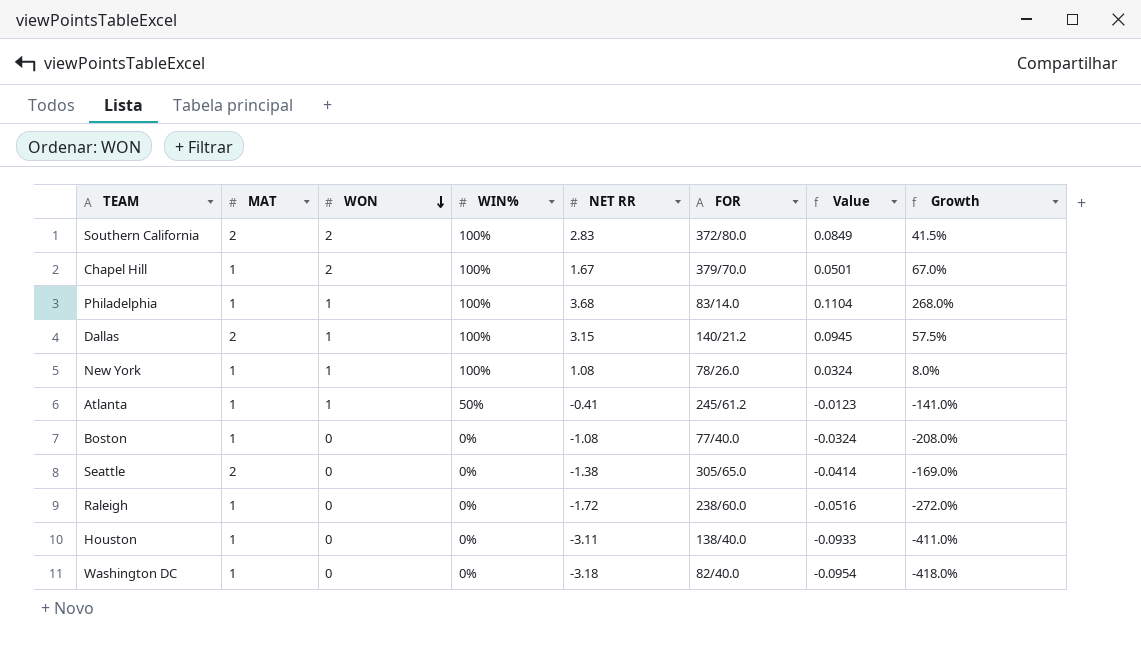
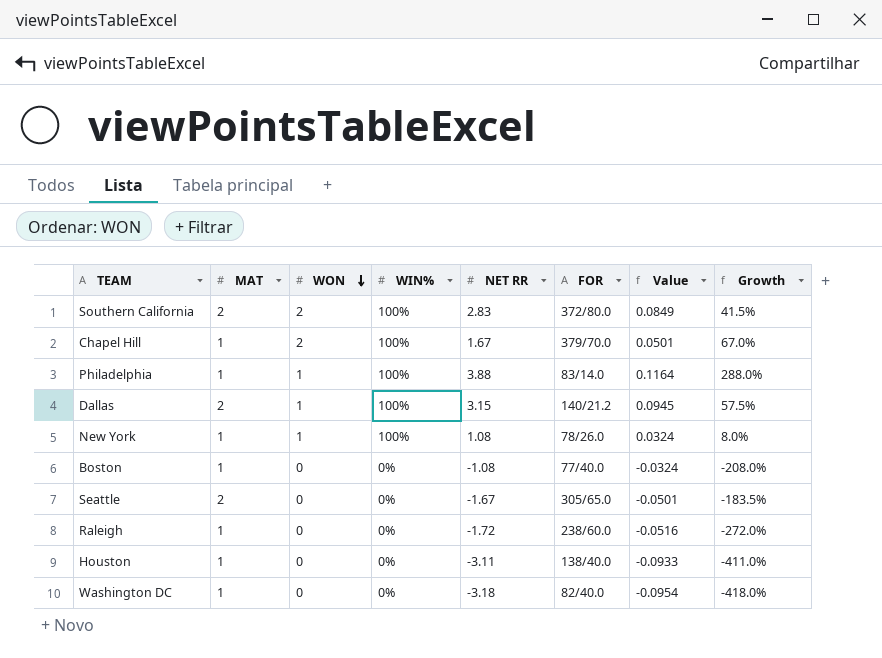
row Atlanta: 1 | 1 | 50% | -0.41 | 245/61.2 | -0.0123 | -141.0% -> none
Philadelphia | NET RR: 3.68 -> 3.88
Philadelphia | Value: 0.1104 -> 0.1164
Philadelphia | Growth: 268.0% -> 288.0%
Seattle | NET RR: -1.38 -> -1.67
Seattle | Value: -0.0414 -> -0.0501
Seattle | Growth: -169.0% -> -183.5%

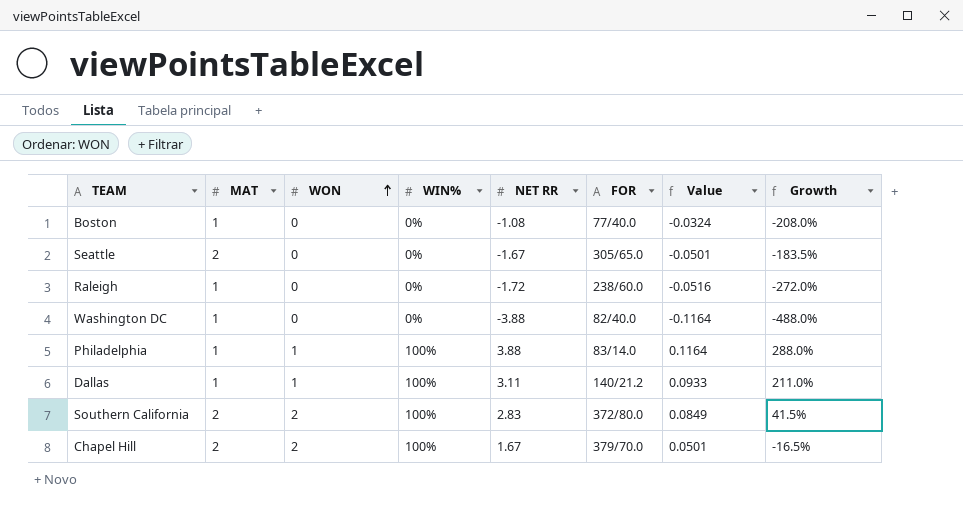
row order: WON descending -> WON ascending
row New York: 1 | 1 | 100% | 1.08 | 78/26.0 | 0.0324 | 8.0% -> none
row Houston: 1 | 0 | 0% | -3.11 | 138/40.0 | -0.0933 | -411.0% -> none
Washington DC | NET RR: -3.18 -> -3.88
Washington DC | Value: -0.0954 -> -0.1164
Washington DC | Growth: -418.0% -> -488.0%
Dallas | MAT: 2 -> 1
Dallas | NET RR: 3.15 -> 3.11
Dallas | Value: 0.0945 -> 0.0933
Dallas | Growth: 57.5% -> 211.0%
Chapel Hill | MAT: 1 -> 2
Chapel Hill | Growth: 67.0% -> -16.5%

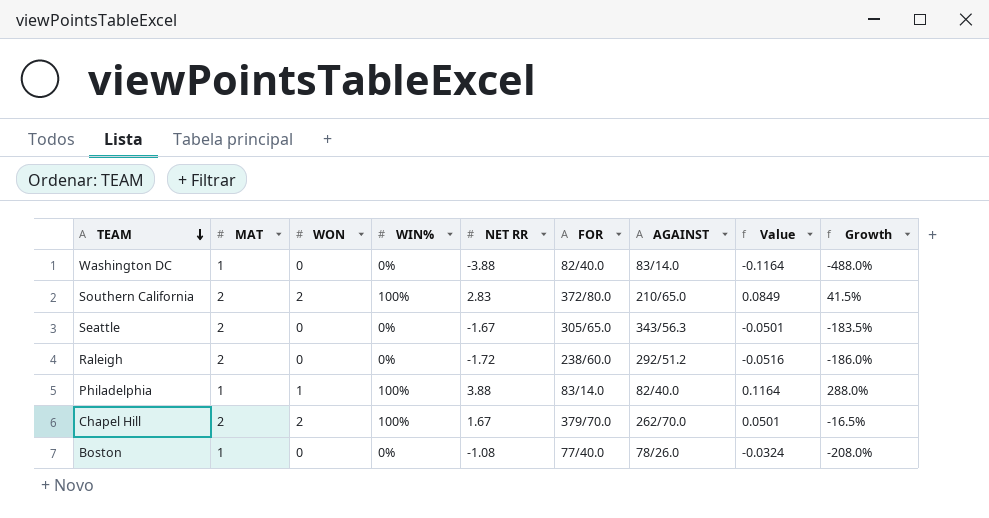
row order: WON ascending -> TEAM descending
column AGAINST | position: none -> 7
row Dallas: 1 | 1 | 100% | 3.11 | 140/21.2 | 0.0933 | 211.0% -> none
Raleigh | MAT: 1 -> 2
Raleigh | Growth: -272.0% -> -186.0%

